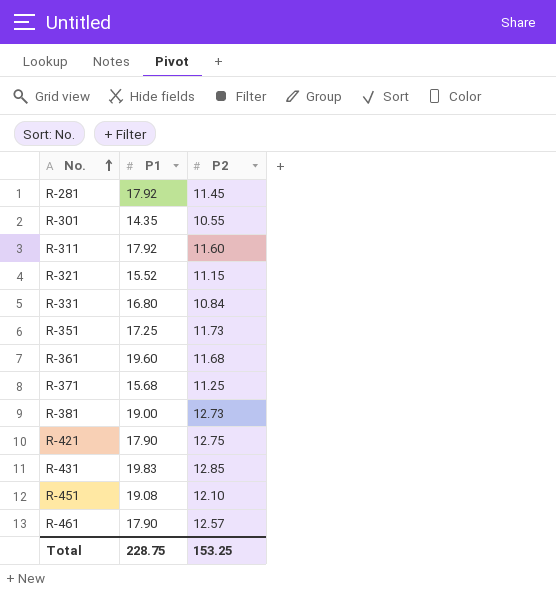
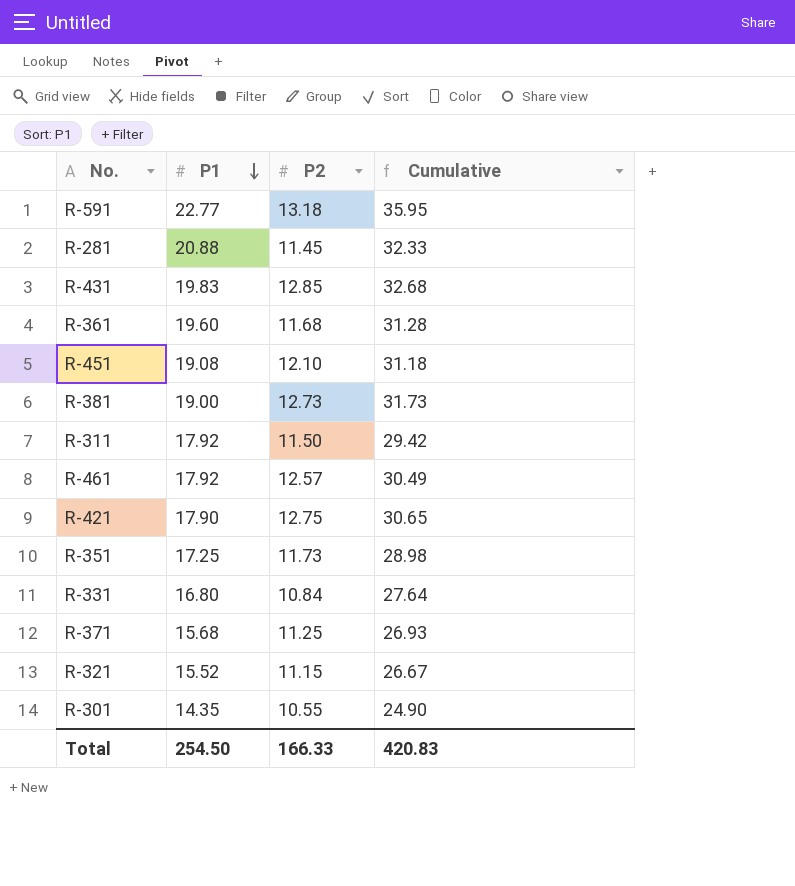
row order: No. ascending -> P1 descending
column Cumulative | formula: none -> [P1] + [P2]
row R-591: none -> 22.77 | 13.18 | 35.95
R-281 | P1: 17.92 -> 20.88
R-311 | P2: 11.60 -> 11.50
R-461 | P1: 17.90 -> 17.92
Total | P1: 228.75 -> 254.50
Total | P2: 153.25 -> 166.33

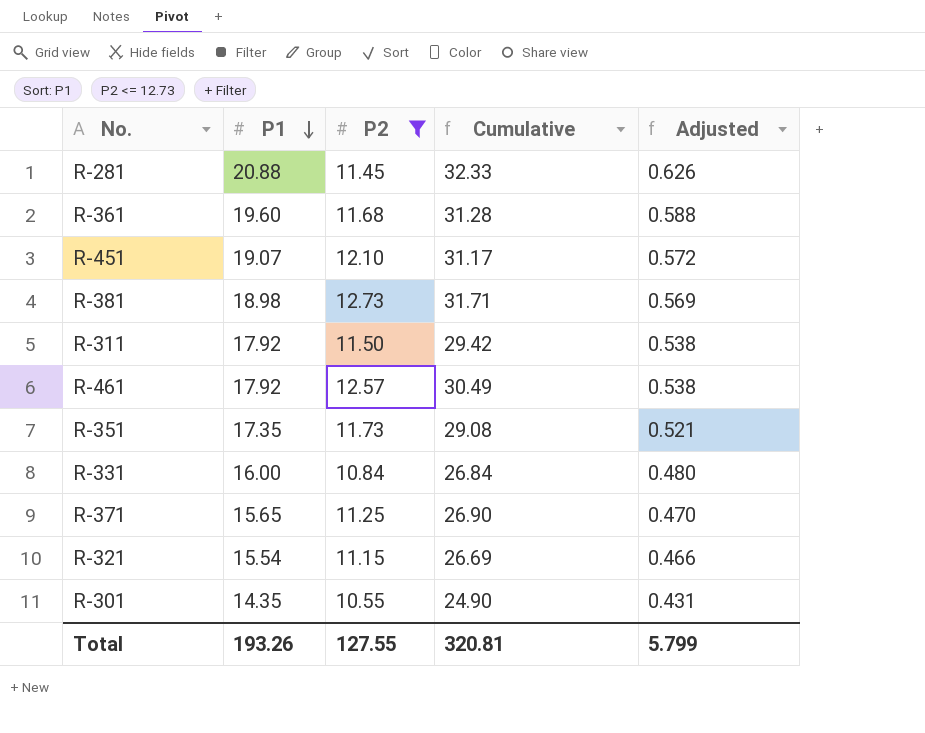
filter: none -> P2 <= 12.73
column Adjusted | formula: none -> [P1] * 0.03
R-451 | P1: 19.08 -> 19.07
R-451 | Cumulative: 31.18 -> 31.17
R-381 | P1: 19.00 -> 18.98
R-381 | Cumulative: 31.73 -> 31.71
R-351 | P1: 17.25 -> 17.35
R-351 | Cumulative: 28.98 -> 29.08
R-331 | P1: 16.80 -> 16.00
R-331 | Cumulative: 27.64 -> 26.84
R-371 | P1: 15.68 -> 15.65
R-371 | Cumulative: 26.93 -> 26.90
R-321 | P1: 15.52 -> 15.54
R-321 | Cumulative: 26.67 -> 26.69
Total | P1: 254.50 -> 193.26
Total | P2: 166.33 -> 127.55
Total | Cumulative: 420.83 -> 320.81

